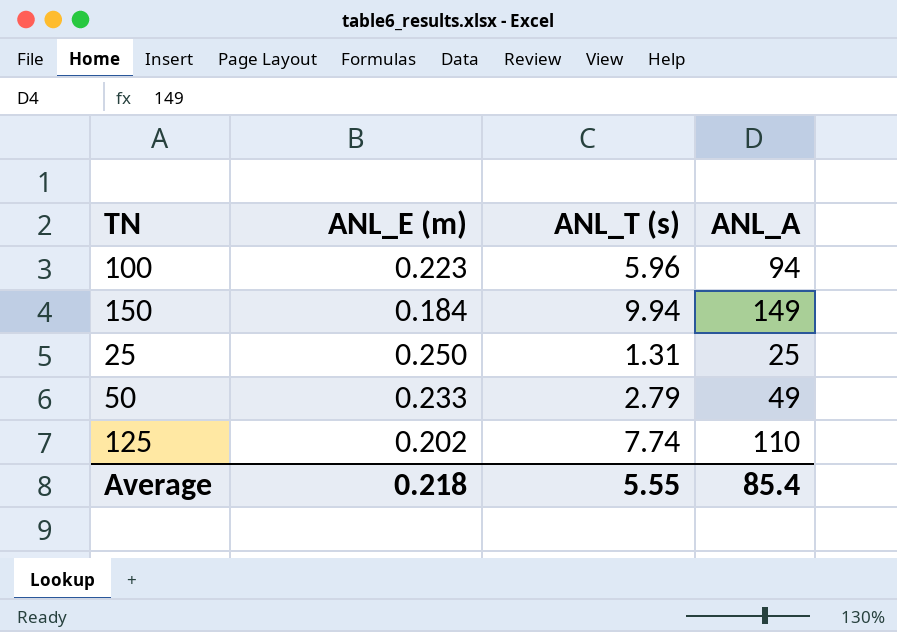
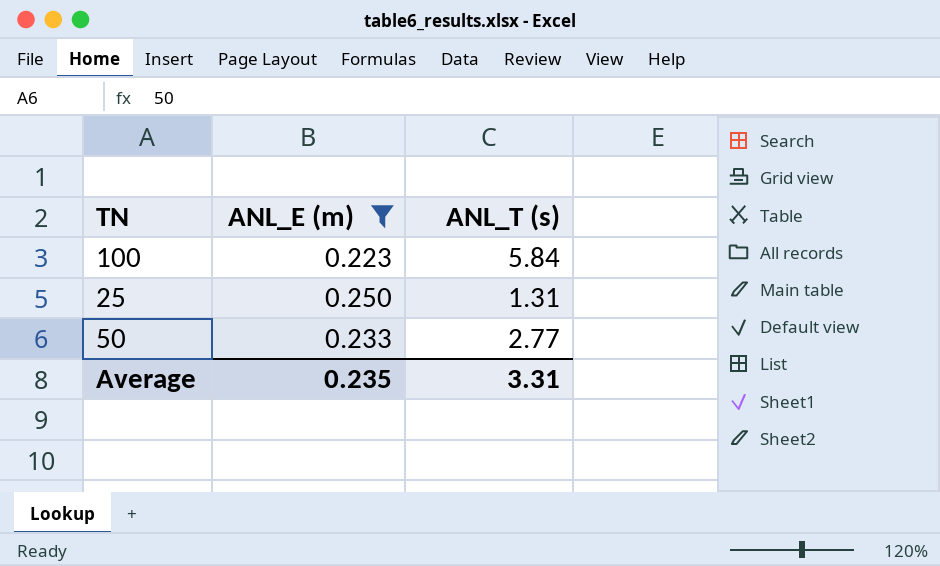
filter: none -> ANL_E (m) >= 0.223
column ANL_A | position: 4 -> none
100 | ANL_T (s): 5.96 -> 5.84
50 | ANL_T (s): 2.79 -> 2.77
Average | ANL_E (m): 0.218 -> 0.235
Average | ANL_T (s): 5.55 -> 3.31

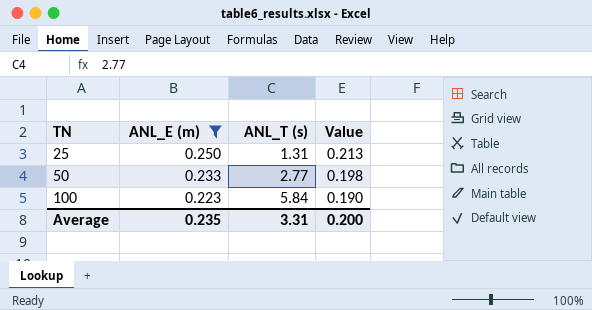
row order: none -> TN ascending
column Value | formula: none -> [ANL_E (m)] * 0.85

